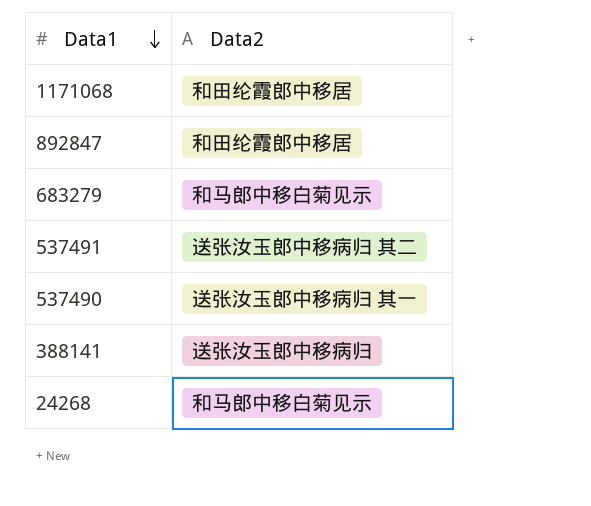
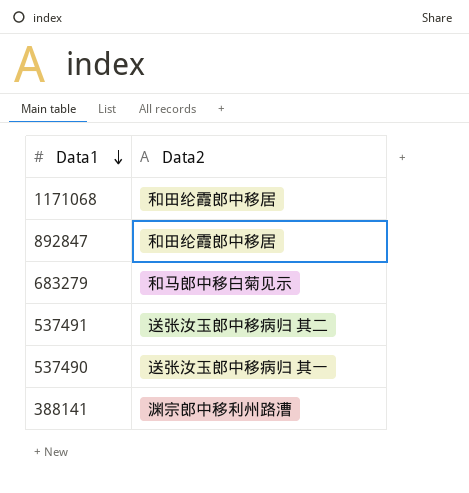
row 24268: 和马郎中移白菊见示 -> none
388141 | Data2: 送张汝玉郎中移病归 -> 渊宗郎中移利州路漕

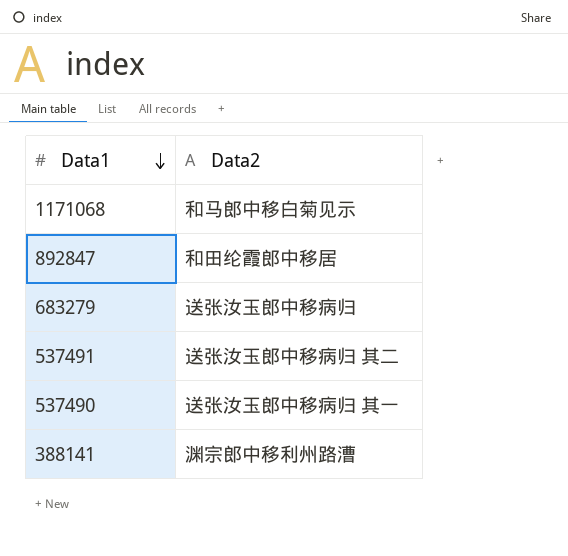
1171068 | Data2: 和田纶霞郎中移居 -> 和马郎中移白菊见示
683279 | Data2: 和马郎中移白菊见示 -> 送张汝玉郎中移病归

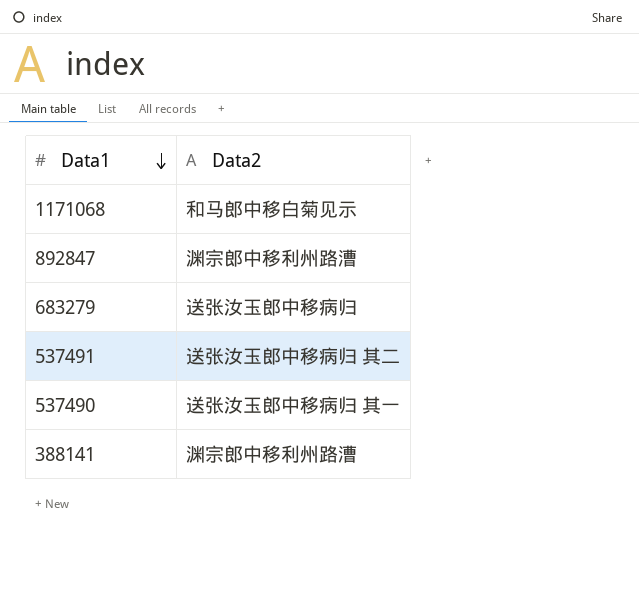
892847 | Data2: 和田纶霞郎中移居 -> 渊宗郎中移利州路漕

